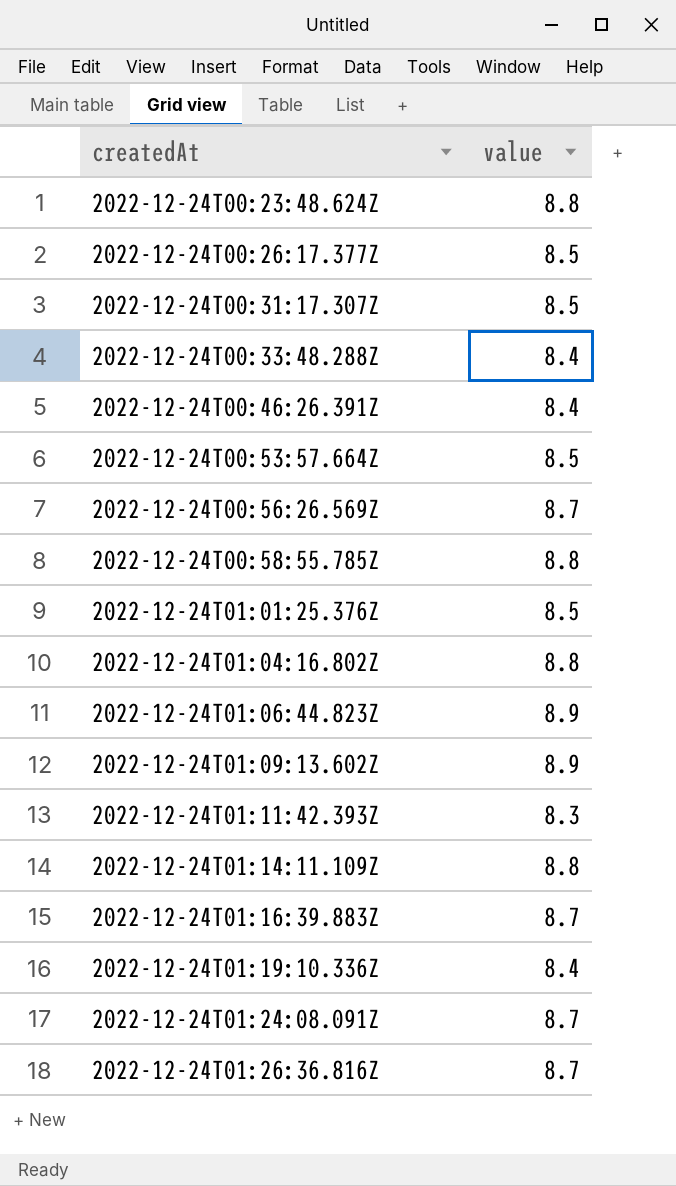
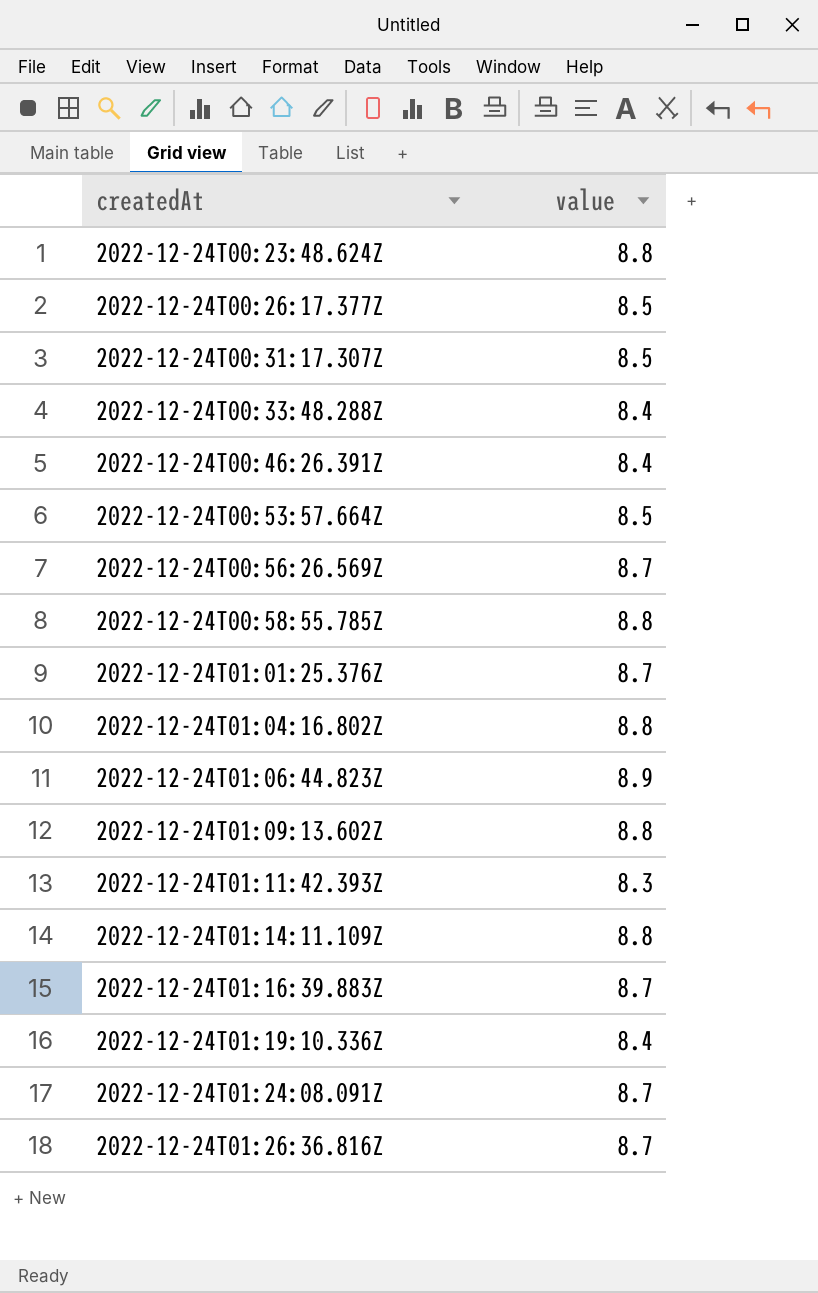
2022-12-24T01:01:25.376Z | value: 8.5 -> 8.7
2022-12-24T01:09:13.602Z | value: 8.9 -> 8.8

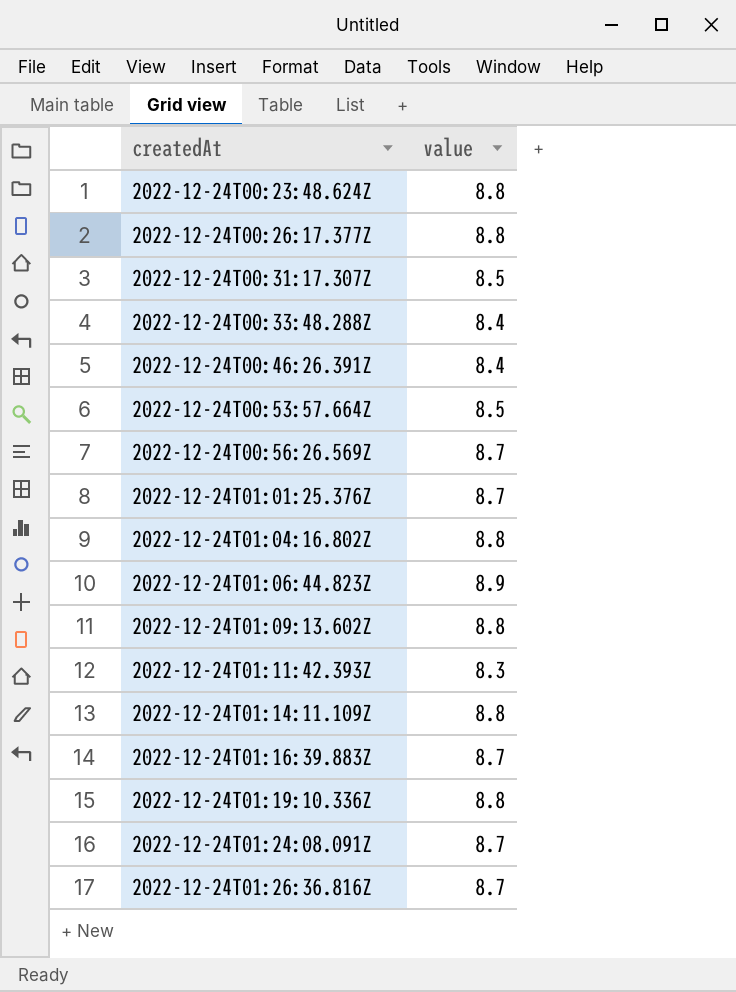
row 2022-12-24T00:58:55.785Z: 8.8 -> none
2022-12-24T00:26:17.377Z | value: 8.5 -> 8.8
2022-12-24T01:19:10.336Z | value: 8.4 -> 8.8

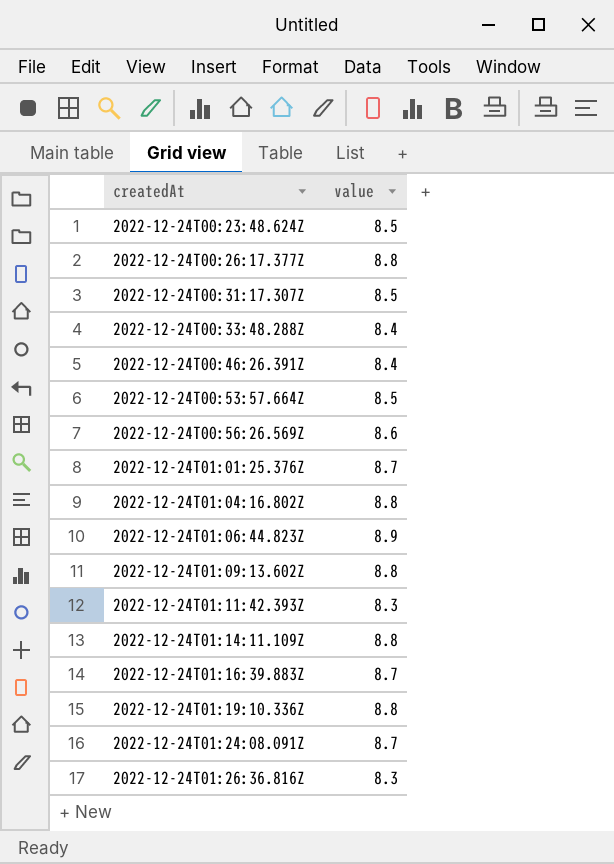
2022-12-24T00:23:48.624Z | value: 8.8 -> 8.5
2022-12-24T00:56:26.569Z | value: 8.7 -> 8.6
2022-12-24T01:26:36.816Z | value: 8.7 -> 8.3

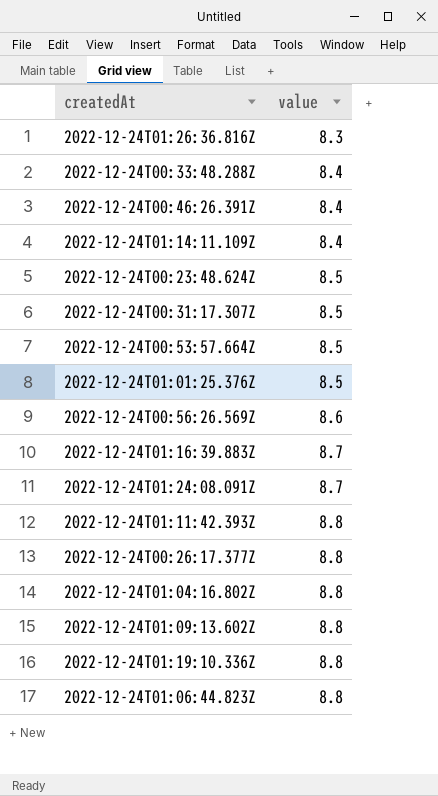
row order: createdAt ascending -> value ascending
2022-12-24T01:14:11.109Z | value: 8.8 -> 8.4
2022-12-24T01:01:25.376Z | value: 8.7 -> 8.5
2022-12-24T01:11:42.393Z | value: 8.3 -> 8.8
2022-12-24T01:06:44.823Z | value: 8.9 -> 8.8

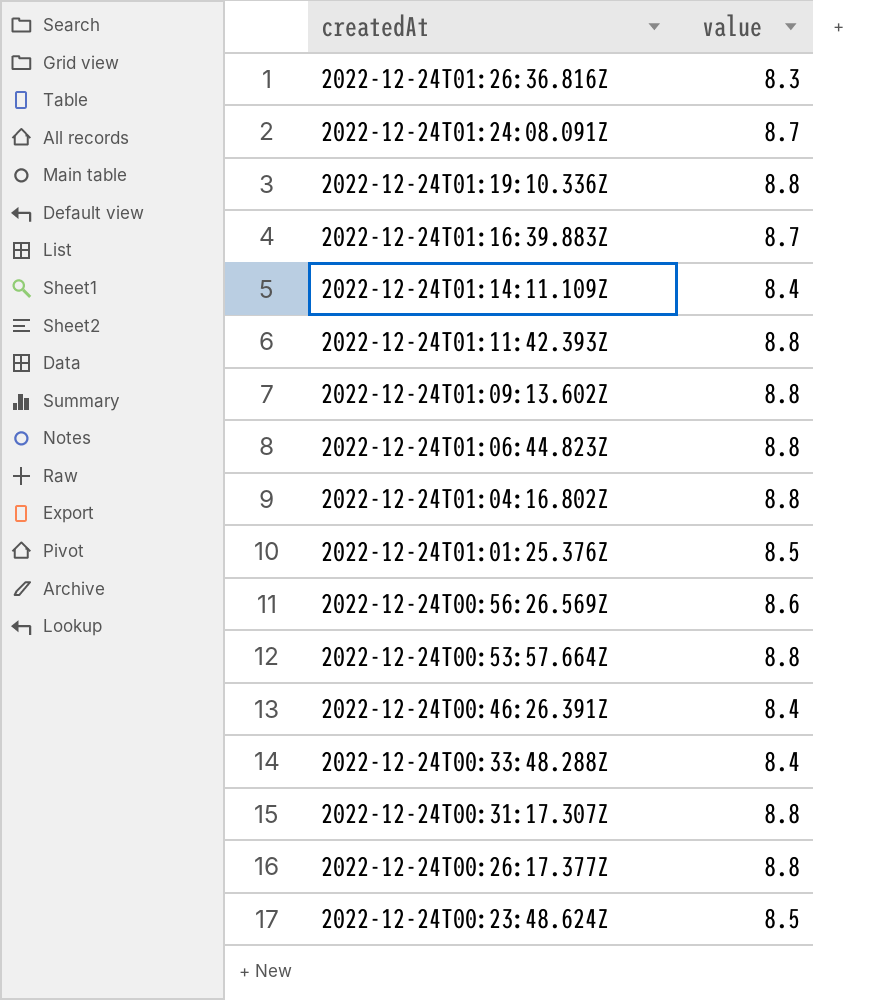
row order: value ascending -> createdAt descending
2022-12-24T00:53:57.664Z | value: 8.5 -> 8.8
2022-12-24T00:31:17.307Z | value: 8.5 -> 8.8

